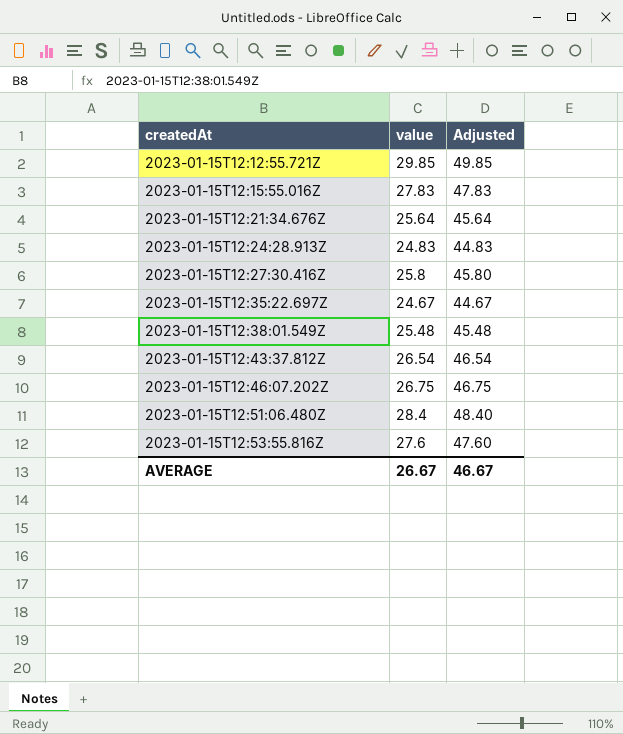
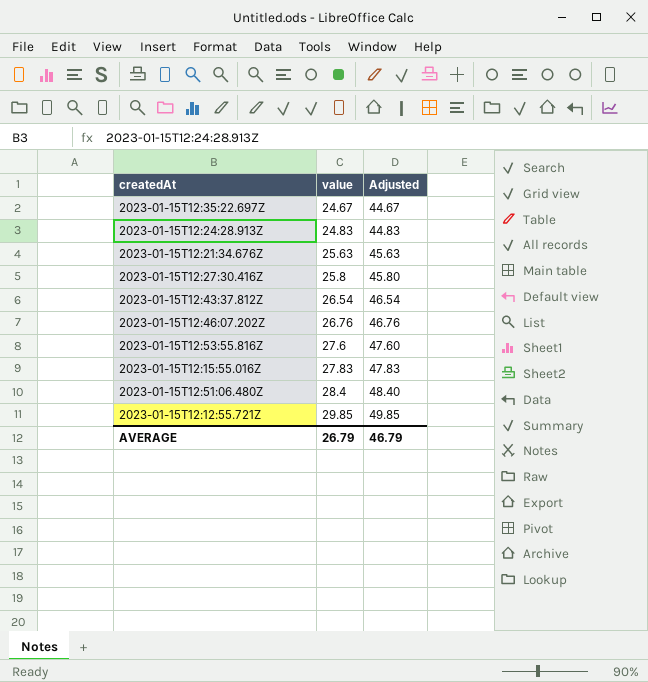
row order: createdAt ascending -> value ascending
row 2023-01-15T12:38:01.549Z: 25.48 | 45.48 -> none
2023-01-15T12:21:34.676Z | value: 25.64 -> 25.63
2023-01-15T12:21:34.676Z | Adjusted: 45.64 -> 45.63
2023-01-15T12:46:07.202Z | value: 26.75 -> 26.76
2023-01-15T12:46:07.202Z | Adjusted: 46.75 -> 46.76
AVERAGE | value: 26.67 -> 26.79
AVERAGE | Adjusted: 46.67 -> 46.79

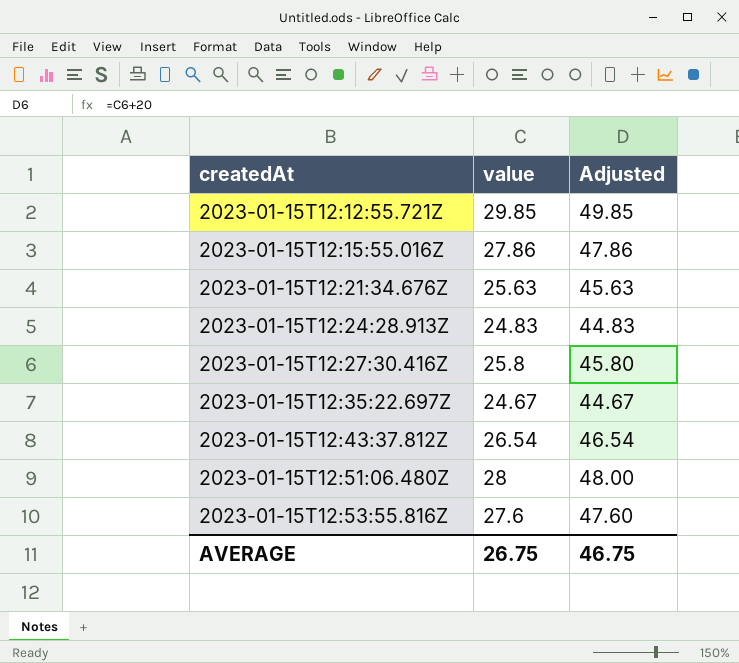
row order: value ascending -> createdAt ascending
row 2023-01-15T12:46:07.202Z: 26.76 | 46.76 -> none
2023-01-15T12:15:55.016Z | value: 27.83 -> 27.86
2023-01-15T12:15:55.016Z | Adjusted: 47.83 -> 47.86
2023-01-15T12:51:06.480Z | value: 28.4 -> 28
2023-01-15T12:51:06.480Z | Adjusted: 48.40 -> 48.00
AVERAGE | value: 26.79 -> 26.75
AVERAGE | Adjusted: 46.79 -> 46.75

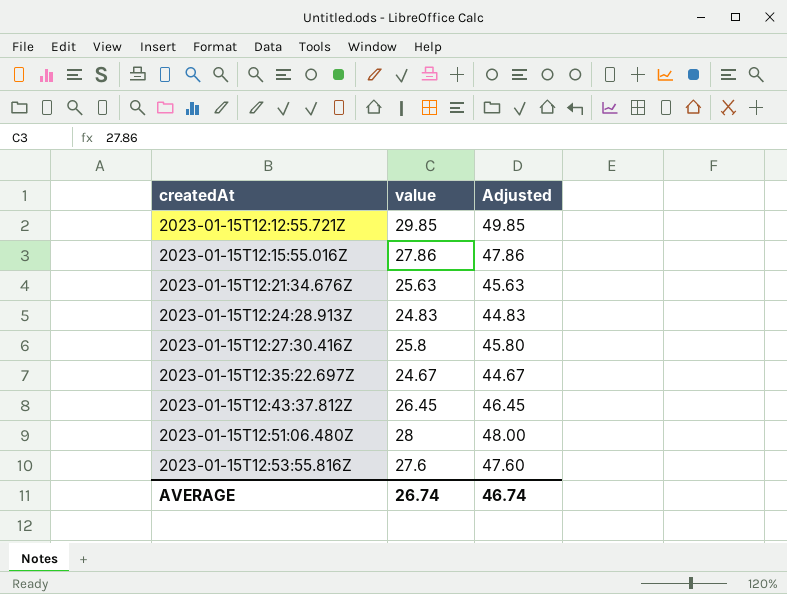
2023-01-15T12:43:37.812Z | value: 26.54 -> 26.45
2023-01-15T12:43:37.812Z | Adjusted: 46.54 -> 46.45
AVERAGE | value: 26.75 -> 26.74
AVERAGE | Adjusted: 46.75 -> 46.74

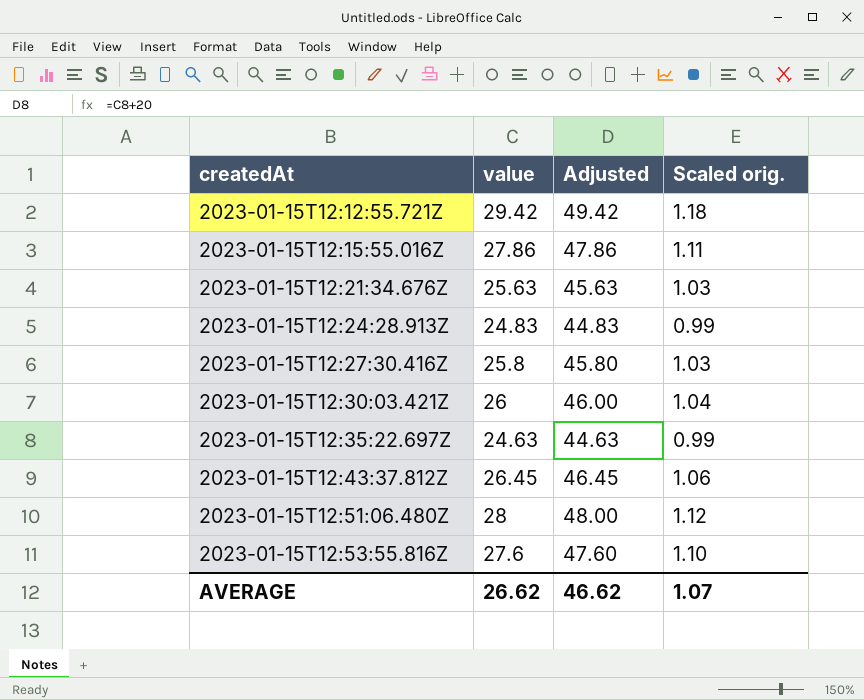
column Scaled orig. | formula: none -> [value] * 0.04
2023-01-15T12:12:55.721Z | value: 29.85 -> 29.42
2023-01-15T12:12:55.721Z | Adjusted: 49.85 -> 49.42
row 2023-01-15T12:30:03.421Z: none -> 26 | 46.00 | 1.04
2023-01-15T12:35:22.697Z | value: 24.67 -> 24.63
2023-01-15T12:35:22.697Z | Adjusted: 44.67 -> 44.63
AVERAGE | value: 26.74 -> 26.62
AVERAGE | Adjusted: 46.74 -> 46.62

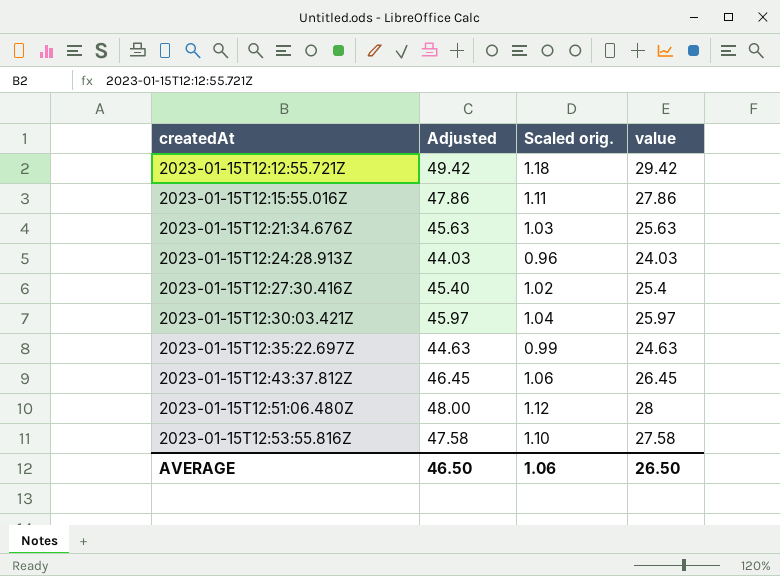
column value | position: 2 -> 4
2023-01-15T12:24:28.913Z | Adjusted: 44.83 -> 44.03
2023-01-15T12:24:28.913Z | Scaled orig.: 0.99 -> 0.96
2023-01-15T12:24:28.913Z | value: 24.83 -> 24.03
2023-01-15T12:27:30.416Z | Adjusted: 45.80 -> 45.40
2023-01-15T12:27:30.416Z | Scaled orig.: 1.03 -> 1.02
2023-01-15T12:27:30.416Z | value: 25.8 -> 25.4
2023-01-15T12:30:03.421Z | Adjusted: 46.00 -> 45.97
2023-01-15T12:30:03.421Z | value: 26 -> 25.97
2023-01-15T12:53:55.816Z | Adjusted: 47.60 -> 47.58
2023-01-15T12:53:55.816Z | value: 27.6 -> 27.58
AVERAGE | Adjusted: 46.62 -> 46.50
AVERAGE | Scaled orig.: 1.07 -> 1.06
AVERAGE | value: 26.62 -> 26.50

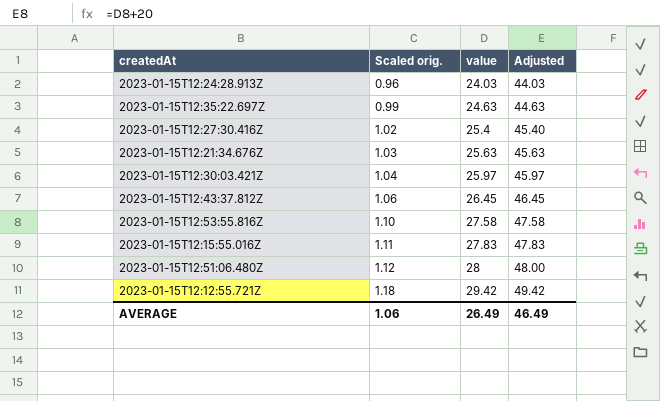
row order: createdAt ascending -> Scaled orig. ascending
column Adjusted | position: 2 -> 4
2023-01-15T12:15:55.016Z | value: 27.86 -> 27.83
2023-01-15T12:15:55.016Z | Adjusted: 47.86 -> 47.83
AVERAGE | value: 26.50 -> 26.49
AVERAGE | Adjusted: 46.50 -> 46.49

